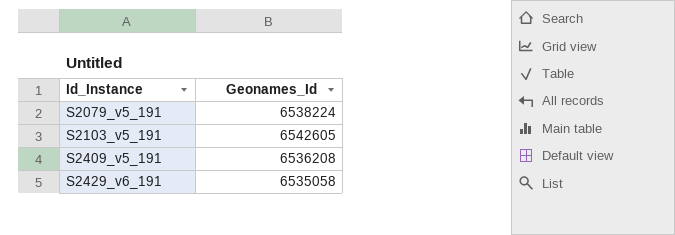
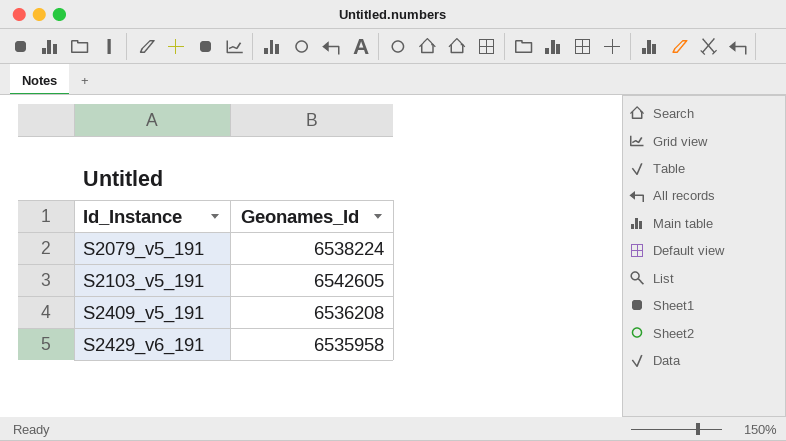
S2429_v6_191 | Geonames_Id: 6535058 -> 6535958

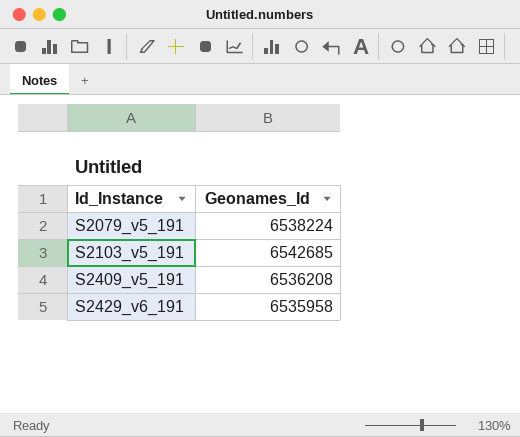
S2103_v5_191 | Geonames_Id: 6542605 -> 6542685

